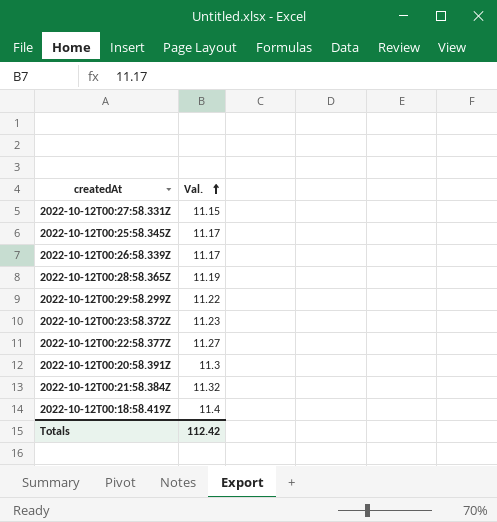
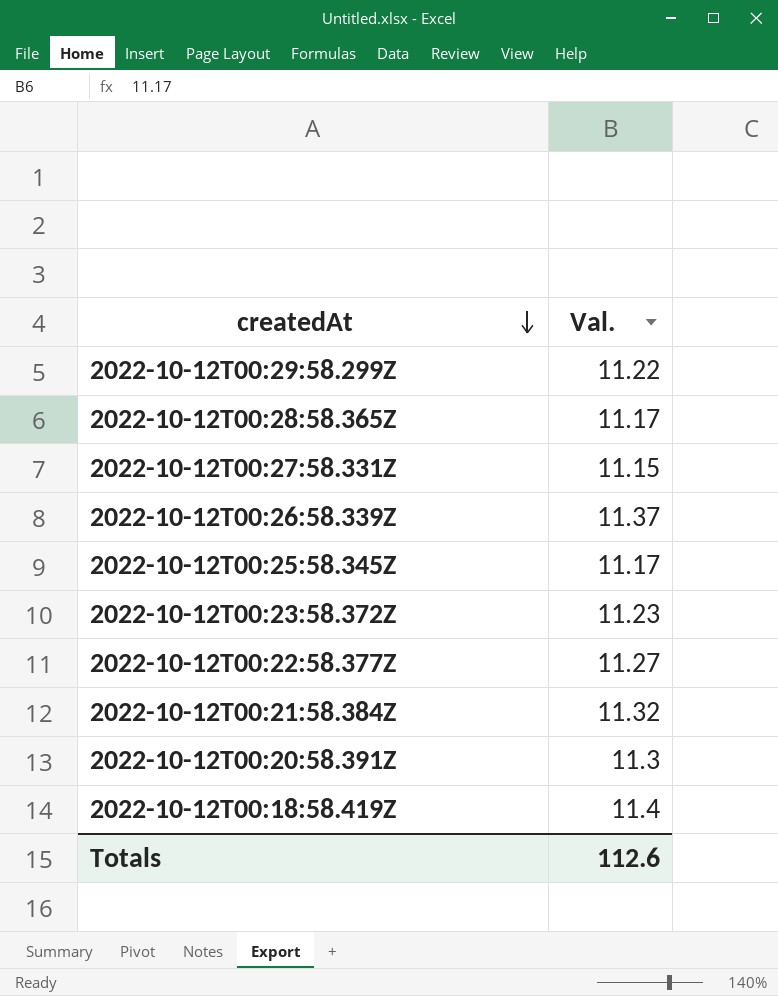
row order: Val. ascending -> createdAt descending
2022-10-12T00:28:58.365Z | Val.: 11.19 -> 11.17
2022-10-12T00:26:58.339Z | Val.: 11.17 -> 11.37
Totals | Val.: 112.42 -> 112.6

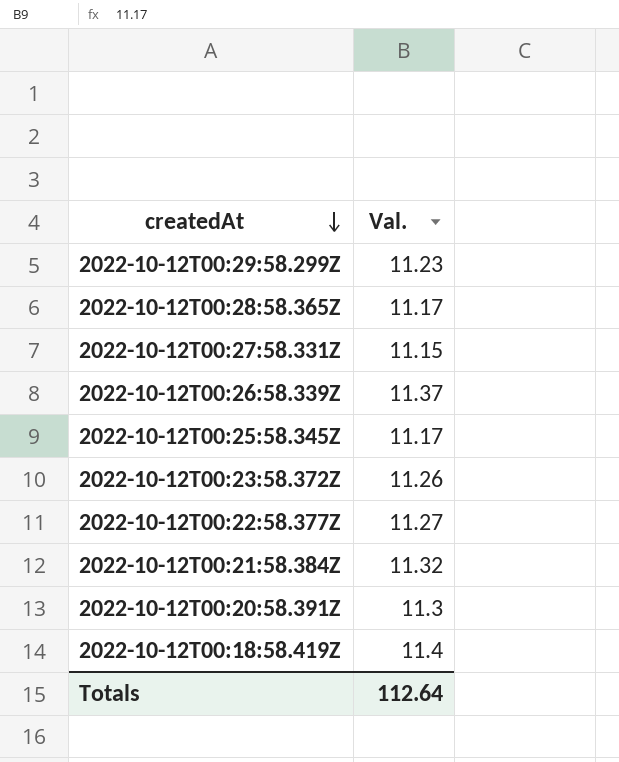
2022-10-12T00:29:58.299Z | Val.: 11.22 -> 11.23
2022-10-12T00:23:58.372Z | Val.: 11.23 -> 11.26
Totals | Val.: 112.6 -> 112.64

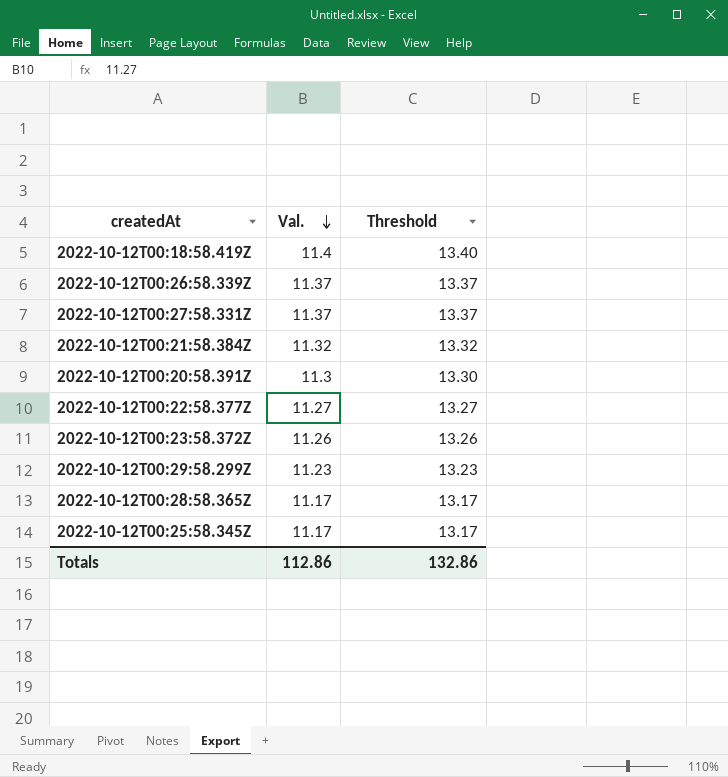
row order: createdAt descending -> Val. descending
column Threshold | formula: none -> [Val.] + 2
2022-10-12T00:27:58.331Z | Val.: 11.15 -> 11.37
Totals | Val.: 112.64 -> 112.86

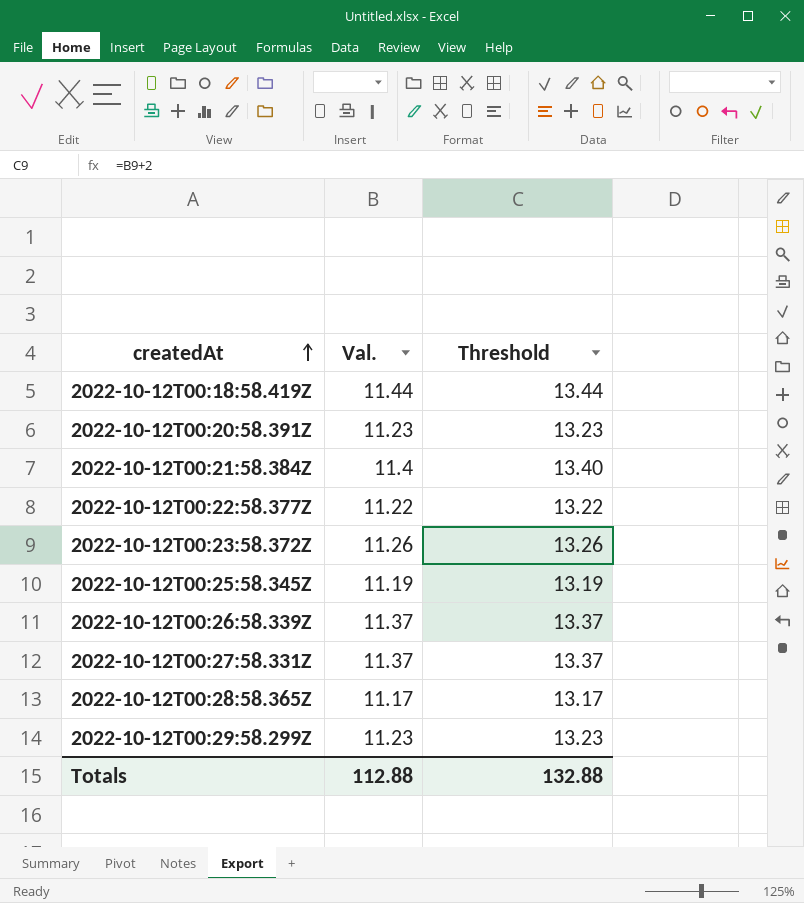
row order: Val. descending -> createdAt ascending
2022-10-12T00:18:58.419Z | Val.: 11.4 -> 11.44
2022-10-12T00:18:58.419Z | Threshold: 13.40 -> 13.44
2022-10-12T00:20:58.391Z | Val.: 11.3 -> 11.23
2022-10-12T00:20:58.391Z | Threshold: 13.30 -> 13.23
2022-10-12T00:21:58.384Z | Val.: 11.32 -> 11.4
2022-10-12T00:21:58.384Z | Threshold: 13.32 -> 13.40
2022-10-12T00:22:58.377Z | Val.: 11.27 -> 11.22
2022-10-12T00:22:58.377Z | Threshold: 13.27 -> 13.22
2022-10-12T00:25:58.345Z | Val.: 11.17 -> 11.19
2022-10-12T00:25:58.345Z | Threshold: 13.17 -> 13.19
Totals | Val.: 112.86 -> 112.88
Totals | Threshold: 132.86 -> 132.88

